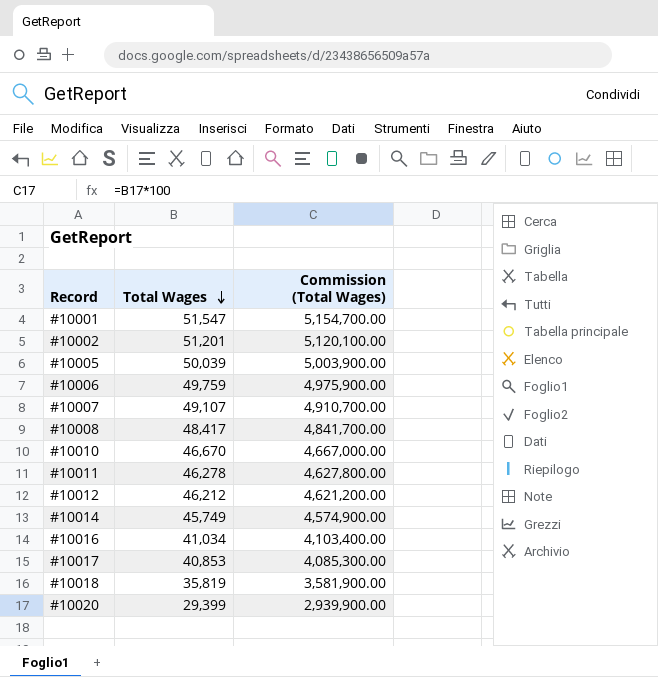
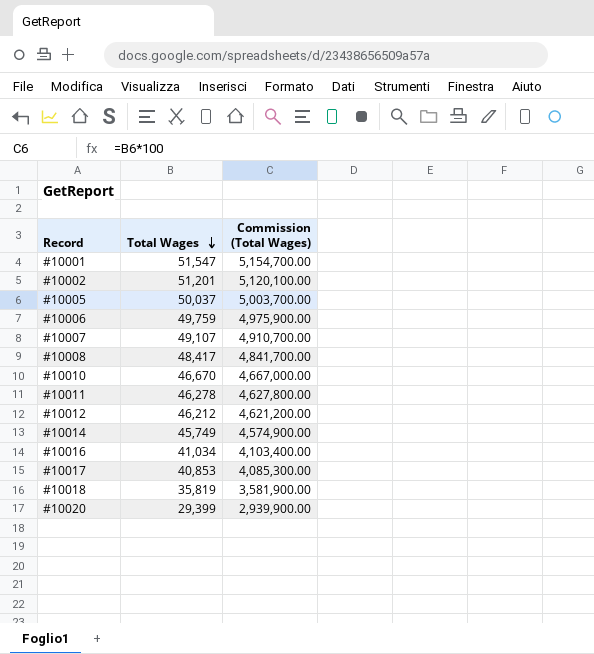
#10005 | Total Wages: 50,039 -> 50,037
#10005 | Commission (Total Wages): 5,003,900.00 -> 5,003,700.00

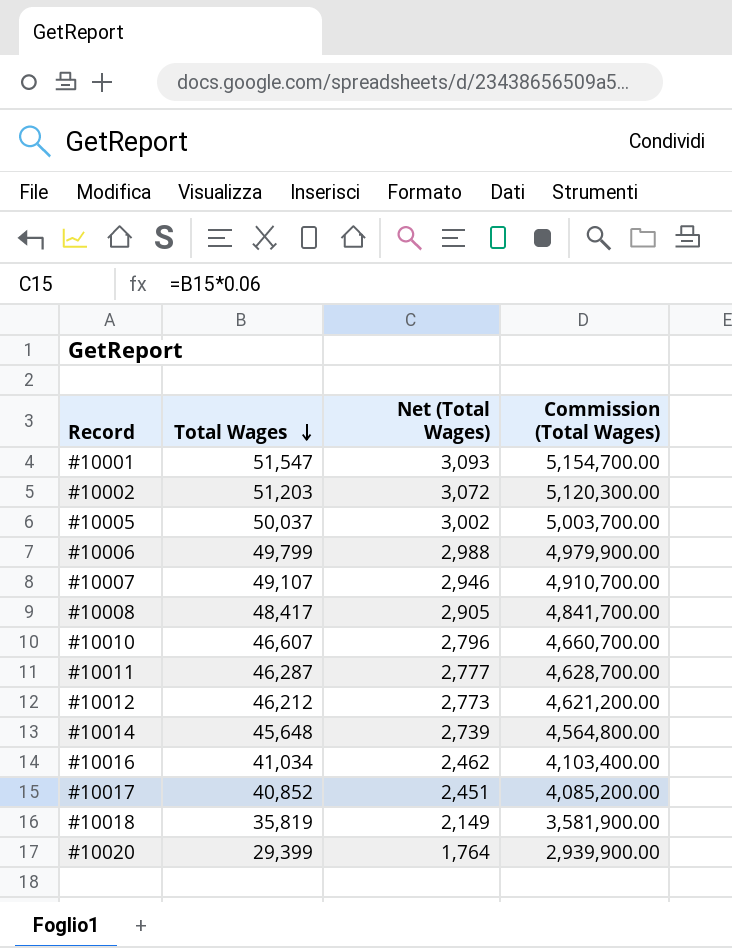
column Net (Total Wages) | formula: none -> [Total Wages] * 0.06
#10002 | Total Wages: 51,201 -> 51,203
#10002 | Commission (Total Wages): 5,120,100.00 -> 5,120,300.00
#10006 | Total Wages: 49,759 -> 49,799
#10006 | Commission (Total Wages): 4,975,900.00 -> 4,979,900.00
#10010 | Total Wages: 46,670 -> 46,607
#10010 | Commission (Total Wages): 4,667,000.00 -> 4,660,700.00
#10011 | Total Wages: 46,278 -> 46,287
#10011 | Commission (Total Wages): 4,627,800.00 -> 4,628,700.00
#10014 | Total Wages: 45,749 -> 45,648
#10014 | Commission (Total Wages): 4,574,900.00 -> 4,564,800.00
#10017 | Total Wages: 40,853 -> 40,852
#10017 | Commission (Total Wages): 4,085,300.00 -> 4,085,200.00

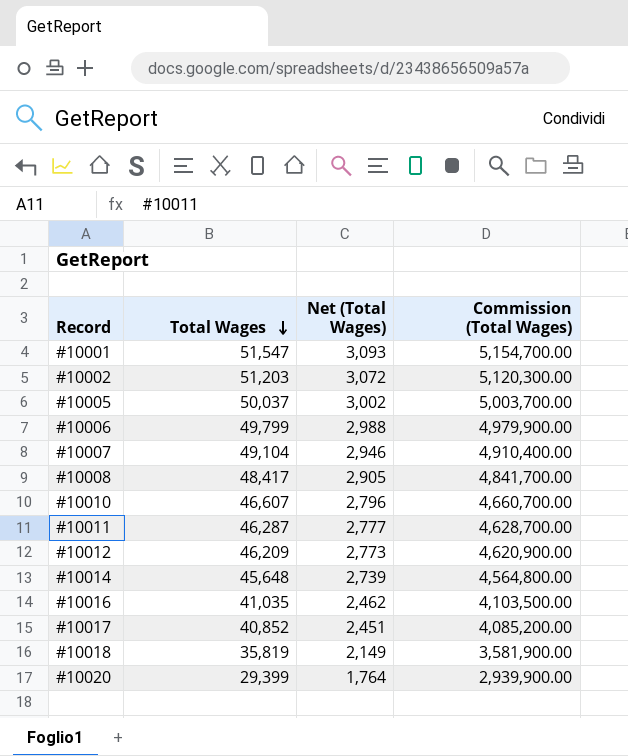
#10007 | Total Wages: 49,107 -> 49,104
#10007 | Commission (Total Wages): 4,910,700.00 -> 4,910,400.00
#10012 | Total Wages: 46,212 -> 46,209
#10012 | Commission (Total Wages): 4,621,200.00 -> 4,620,900.00
#10016 | Total Wages: 41,034 -> 41,035
#10016 | Commission (Total Wages): 4,103,400.00 -> 4,103,500.00

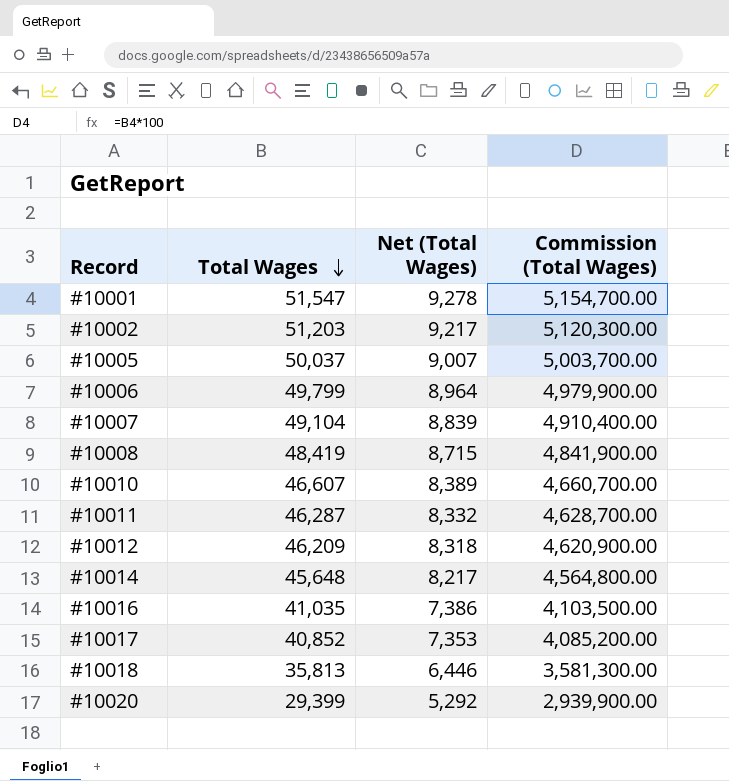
column Net (Total Wages) | formula: [Total Wages] * 0.06 -> [Total Wages] * 0.18
#10008 | Total Wages: 48,417 -> 48,419
#10008 | Commission (Total Wages): 4,841,700.00 -> 4,841,900.00
#10018 | Total Wages: 35,819 -> 35,813
#10018 | Commission (Total Wages): 3,581,900.00 -> 3,581,300.00

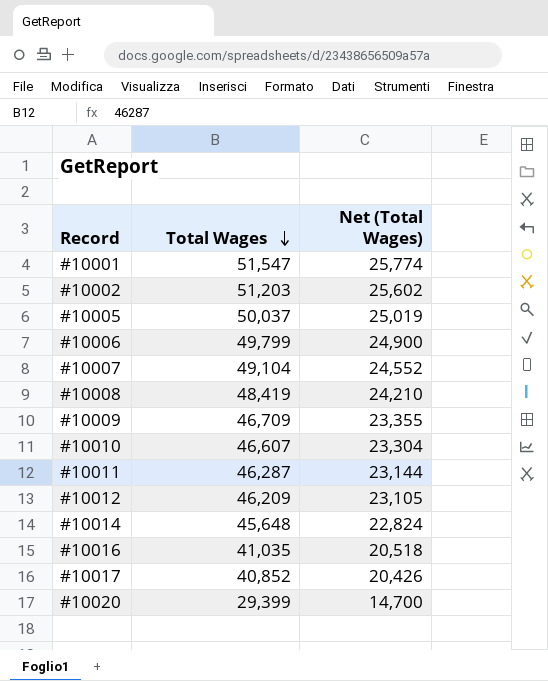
column Commission (Total Wages) | formula: [Total Wages] * 100 -> none
column Net (Total Wages) | formula: [Total Wages] * 0.18 -> [Total Wages] * 0.5
row #10018: 35,813 | 6,446 | 3,581,300.00 -> none
row #10009: none -> 46,709 | 23,355

